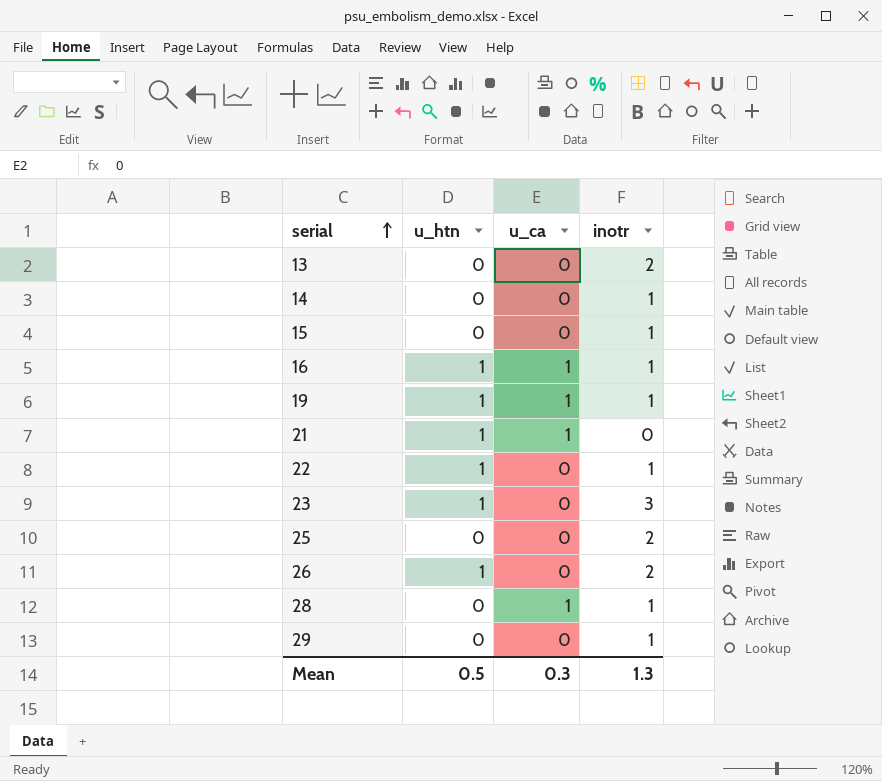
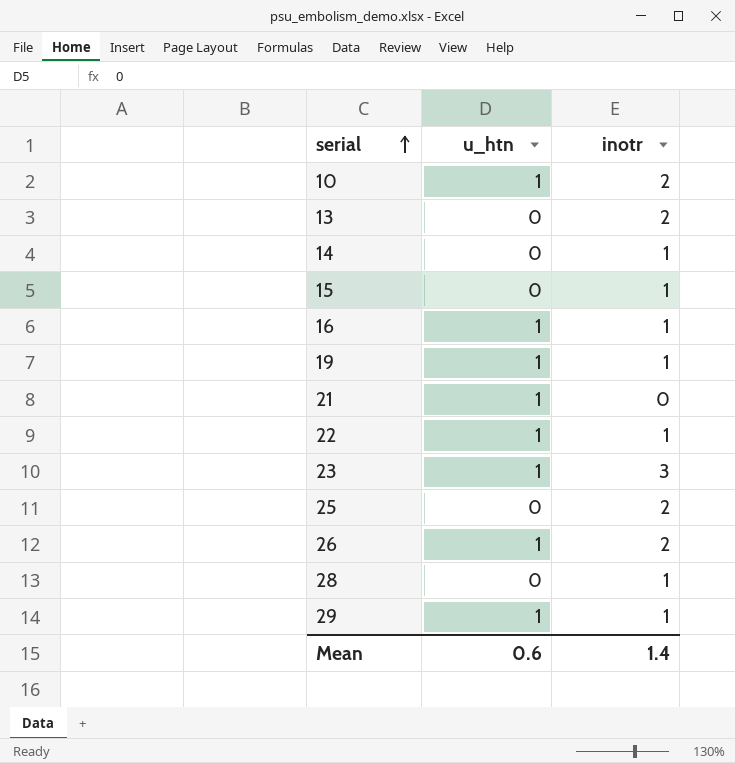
column u_ca | position: 3 -> none
row 10: none -> 1 | 2
29 | u_htn: 0 -> 1
Mean | u_htn: 0.5 -> 0.6
Mean | inotr: 1.3 -> 1.4

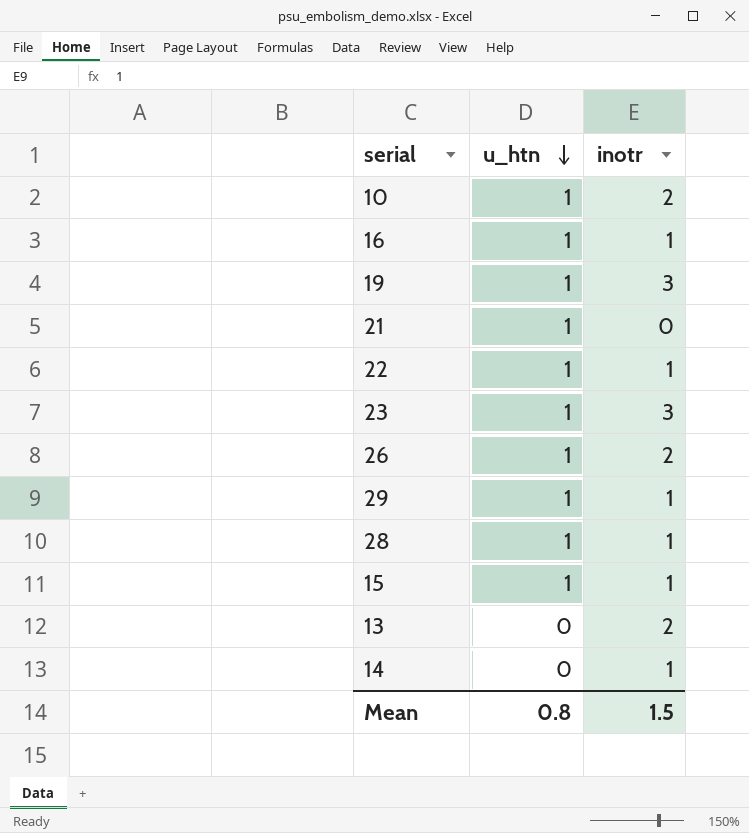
row order: serial ascending -> u_htn descending
row 25: 0 | 2 -> none
19 | inotr: 1 -> 3
28 | u_htn: 0 -> 1
15 | u_htn: 0 -> 1
Mean | u_htn: 0.6 -> 0.8
Mean | inotr: 1.4 -> 1.5

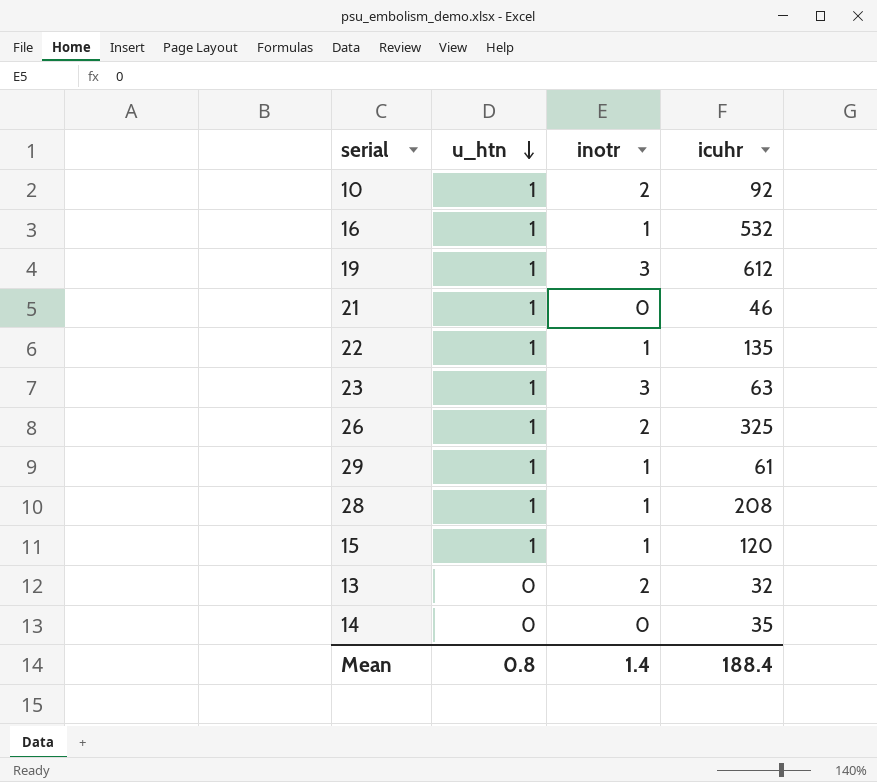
column icuhr | position: none -> 4
14 | inotr: 1 -> 0
Mean | inotr: 1.5 -> 1.4

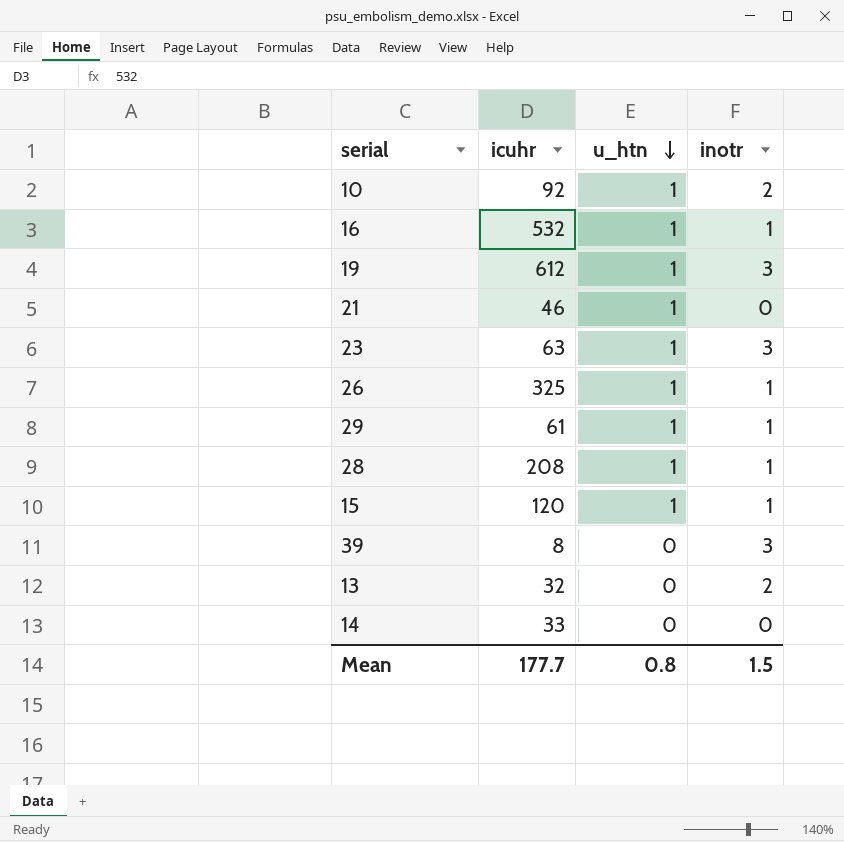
column icuhr | position: 4 -> 2
row 22: 1 | 1 | 135 -> none
26 | inotr: 2 -> 1
row 39: none -> 8 | 0 | 3
14 | icuhr: 35 -> 33
Mean | icuhr: 188.4 -> 177.7
Mean | inotr: 1.4 -> 1.5

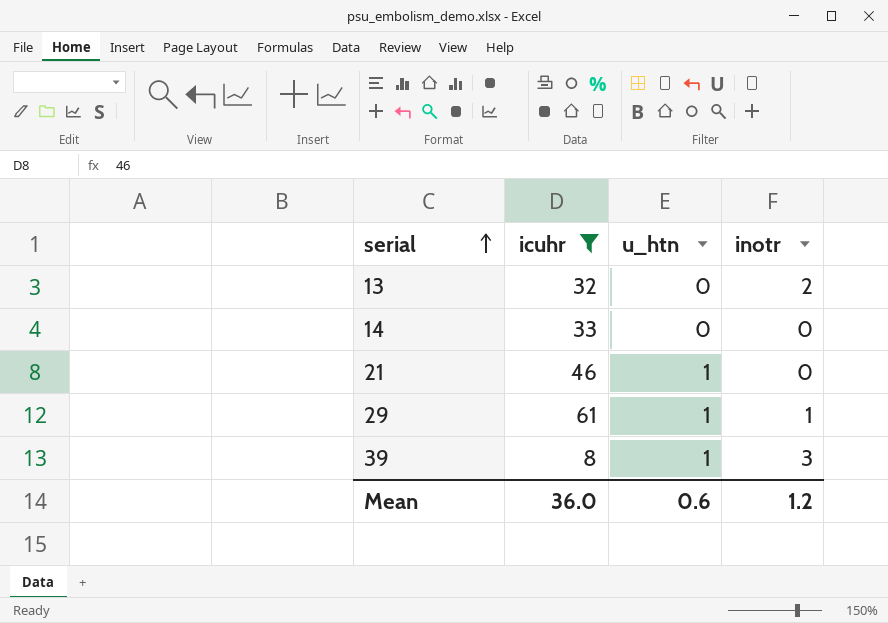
filter: none -> icuhr <= 61
row order: u_htn descending -> serial ascending
39 | u_htn: 0 -> 1
Mean | icuhr: 177.7 -> 36.0
Mean | u_htn: 0.8 -> 0.6
Mean | inotr: 1.5 -> 1.2

